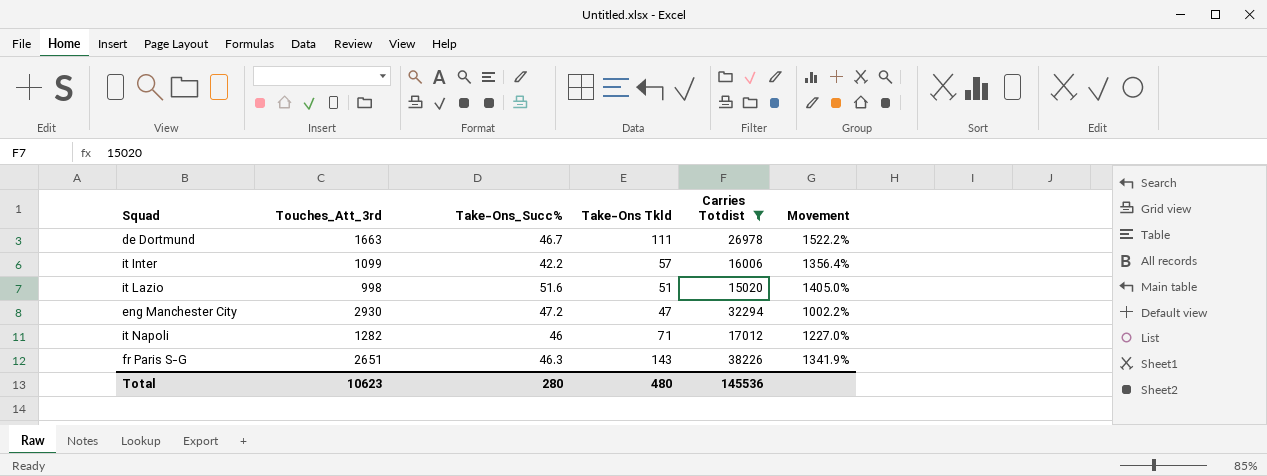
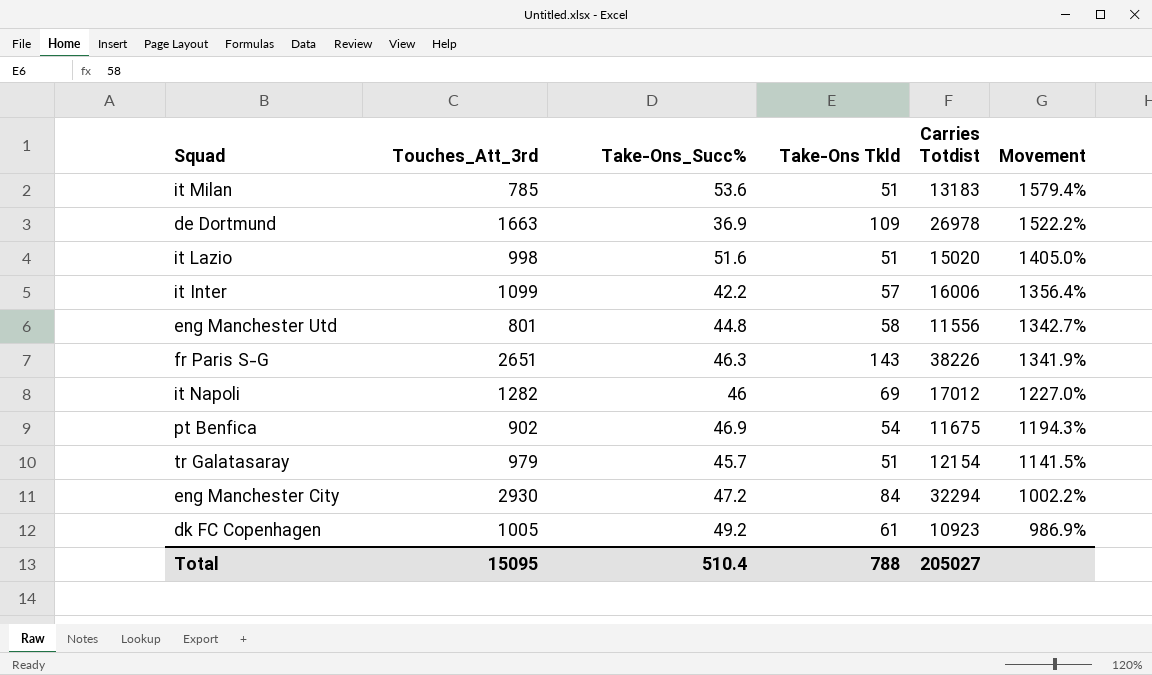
filter: Carries Totdist >= 15020 -> none
row order: none -> Movement descending
de Dortmund | Take-Ons_Succ%: 46.7 -> 36.9
de Dortmund | Take-Ons Tkld: 111 -> 109
it Napoli | Take-Ons Tkld: 71 -> 69
eng Manchester City | Take-Ons Tkld: 47 -> 84
Total | Touches_Att_3rd: 10623 -> 15095
Total | Take-Ons_Succ%: 280 -> 510.4
Total | Take-Ons Tkld: 480 -> 788
Total | Carries Totdist: 145536 -> 205027

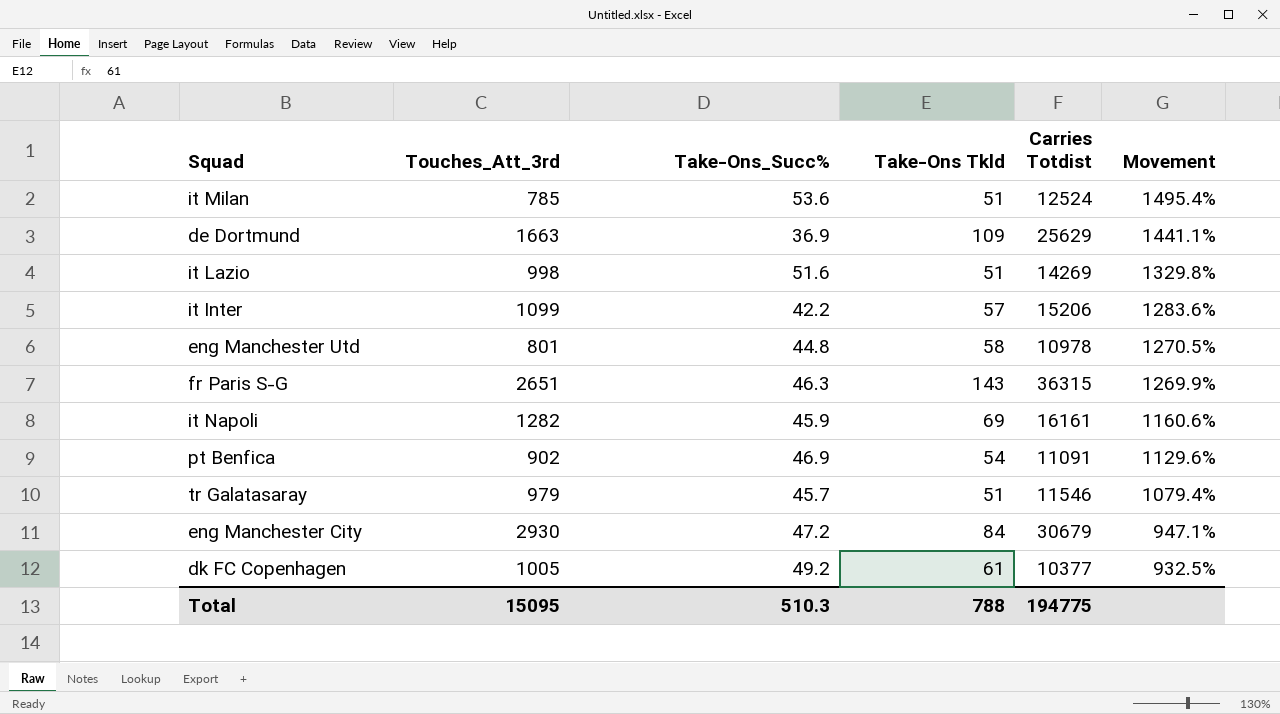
it Milan | Carries Totdist: 13183 -> 12524
it Milan | Movement: 1579.4% -> 1495.4%
de Dortmund | Carries Totdist: 26978 -> 25629
de Dortmund | Movement: 1522.2% -> 1441.1%
it Lazio | Carries Totdist: 15020 -> 14269
it Lazio | Movement: 1405.0% -> 1329.8%
it Inter | Carries Totdist: 16006 -> 15206
it Inter | Movement: 1356.4% -> 1283.6%
eng Manchester Utd | Carries Totdist: 11556 -> 10978
eng Manchester Utd | Movement: 1342.7% -> 1270.5%
fr Paris S-G | Carries Totdist: 38226 -> 36315
fr Paris S-G | Movement: 1341.9% -> 1269.9%
it Napoli | Take-Ons_Succ%: 46 -> 45.9
it Napoli | Carries Totdist: 17012 -> 16161
it Napoli | Movement: 1227.0% -> 1160.6%
pt Benfica | Carries Totdist: 11675 -> 11091
pt Benfica | Movement: 1194.3% -> 1129.6%
tr Galatasaray | Carries Totdist: 12154 -> 11546
tr Galatasaray | Movement: 1141.5% -> 1079.4%
eng Manchester City | Carries Totdist: 32294 -> 30679
eng Manchester City | Movement: 1002.2% -> 947.1%
dk FC Copenhagen | Carries Totdist: 10923 -> 10377
dk FC Copenhagen | Movement: 986.9% -> 932.5%
Total | Take-Ons_Succ%: 510.4 -> 510.3
Total | Carries Totdist: 205027 -> 194775

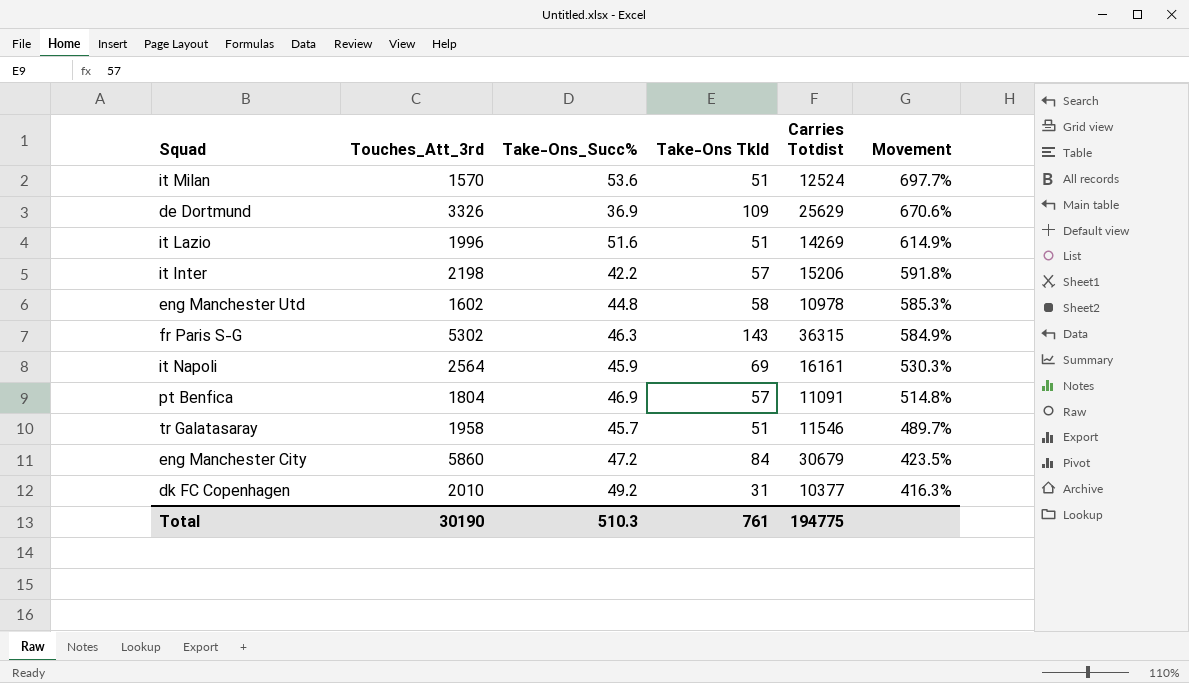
it Milan | Touches_Att_3rd: 785 -> 1570
it Milan | Movement: 1495.4% -> 697.7%
de Dortmund | Touches_Att_3rd: 1663 -> 3326
de Dortmund | Movement: 1441.1% -> 670.6%
it Lazio | Touches_Att_3rd: 998 -> 1996
it Lazio | Movement: 1329.8% -> 614.9%
it Inter | Touches_Att_3rd: 1099 -> 2198
it Inter | Movement: 1283.6% -> 591.8%
eng Manchester Utd | Touches_Att_3rd: 801 -> 1602
eng Manchester Utd | Movement: 1270.5% -> 585.3%
fr Paris S-G | Touches_Att_3rd: 2651 -> 5302
fr Paris S-G | Movement: 1269.9% -> 584.9%
it Napoli | Touches_Att_3rd: 1282 -> 2564
it Napoli | Movement: 1160.6% -> 530.3%
pt Benfica | Touches_Att_3rd: 902 -> 1804
pt Benfica | Take-Ons Tkld: 54 -> 57
pt Benfica | Movement: 1129.6% -> 514.8%
tr Galatasaray | Touches_Att_3rd: 979 -> 1958
tr Galatasaray | Movement: 1079.4% -> 489.7%
eng Manchester City | Touches_Att_3rd: 2930 -> 5860
eng Manchester City | Movement: 947.1% -> 423.5%
dk FC Copenhagen | Touches_Att_3rd: 1005 -> 2010
dk FC Copenhagen | Take-Ons Tkld: 61 -> 31
dk FC Copenhagen | Movement: 932.5% -> 416.3%
Total | Touches_Att_3rd: 15095 -> 30190
Total | Take-Ons Tkld: 788 -> 761

